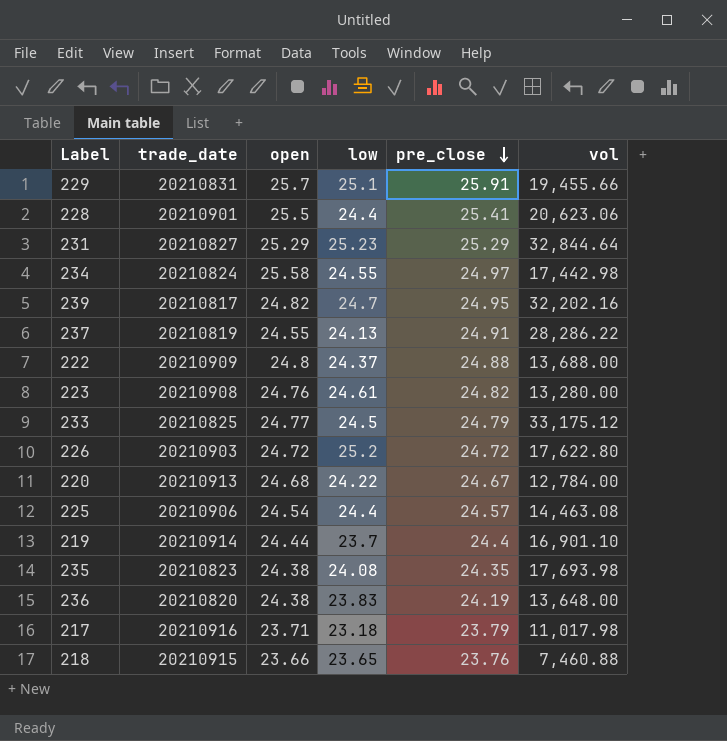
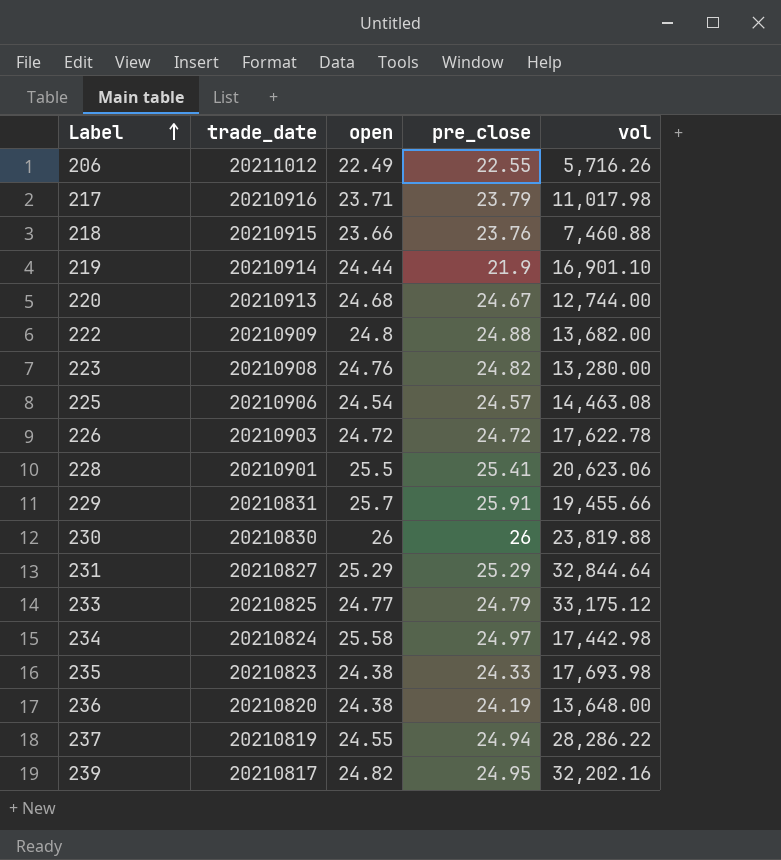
row order: pre_close descending -> Label ascending
column low | position: 4 -> none
row 206: none -> 20211012 | 22.49 | 22.55 | 5,716.26
219 | pre_close: 24.4 -> 21.9
220 | vol: 12,784.00 -> 12,744.00
222 | vol: 13,688.00 -> 13,682.00
226 | vol: 17,622.80 -> 17,622.78
row 230: none -> 20210830 | 26 | 26 | 23,819.88
235 | pre_close: 24.35 -> 24.33
237 | pre_close: 24.91 -> 24.94

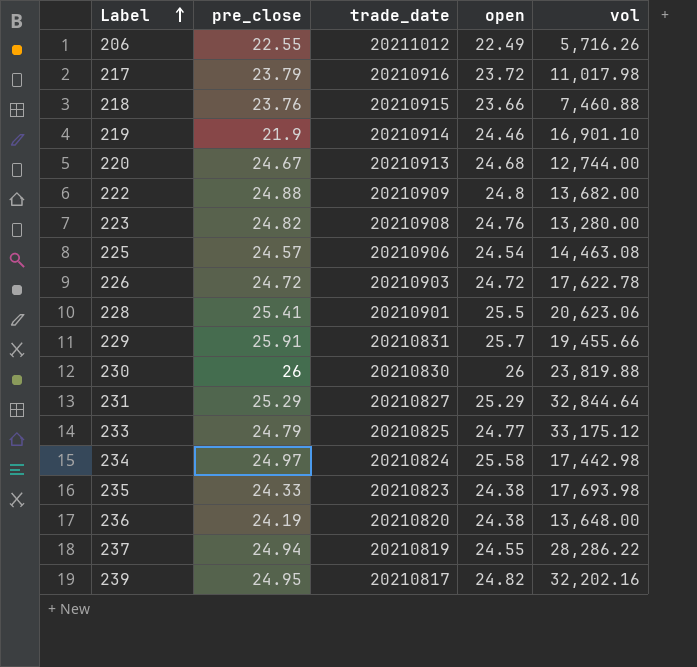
column pre_close | position: 4 -> 2
217 | open: 23.71 -> 23.72
219 | open: 24.44 -> 24.46

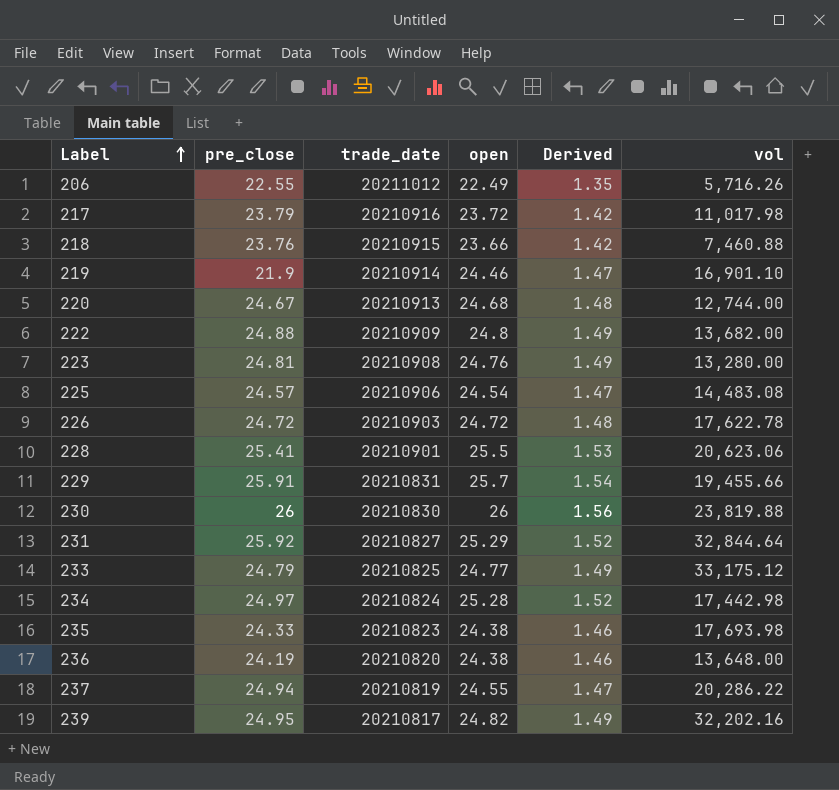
column Derived | formula: none -> [open] * 0.06
223 | pre_close: 24.82 -> 24.81
225 | vol: 14,463.08 -> 14,483.08
231 | pre_close: 25.29 -> 25.92
234 | open: 25.58 -> 25.28
237 | vol: 28,286.22 -> 20,286.22

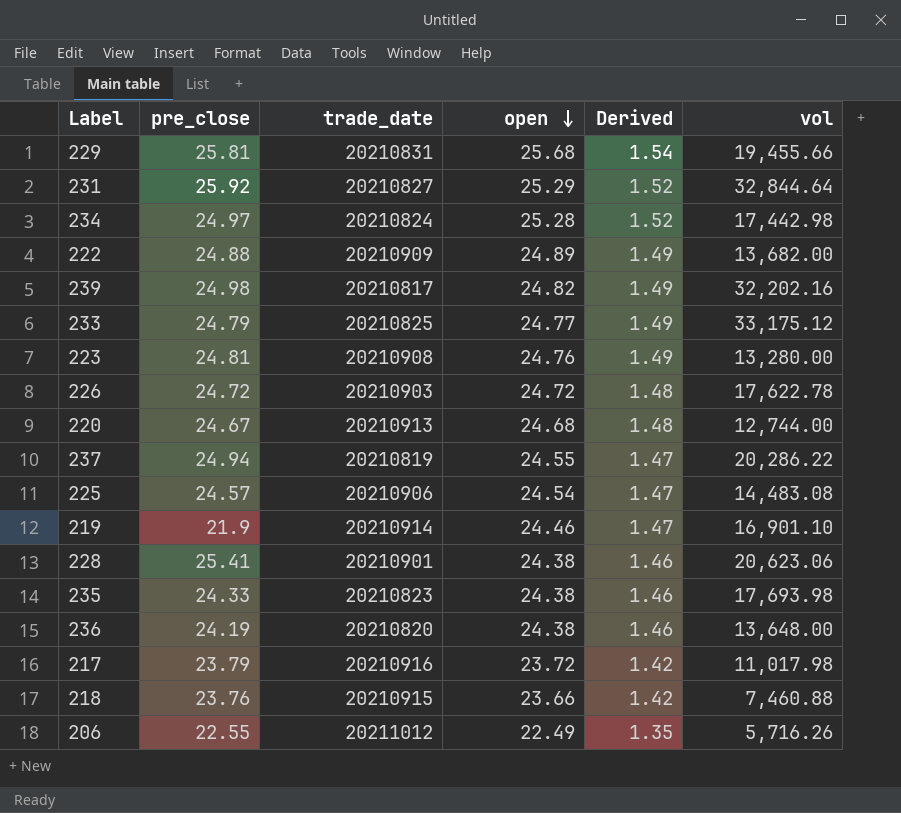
row order: Label ascending -> open descending
row 230: 26 | 20210830 | 26 | 1.56 | 23,819.88 -> none
229 | pre_close: 25.91 -> 25.81
229 | open: 25.7 -> 25.68
222 | open: 24.8 -> 24.89
239 | pre_close: 24.95 -> 24.98
228 | open: 25.5 -> 24.38
228 | Derived: 1.53 -> 1.46

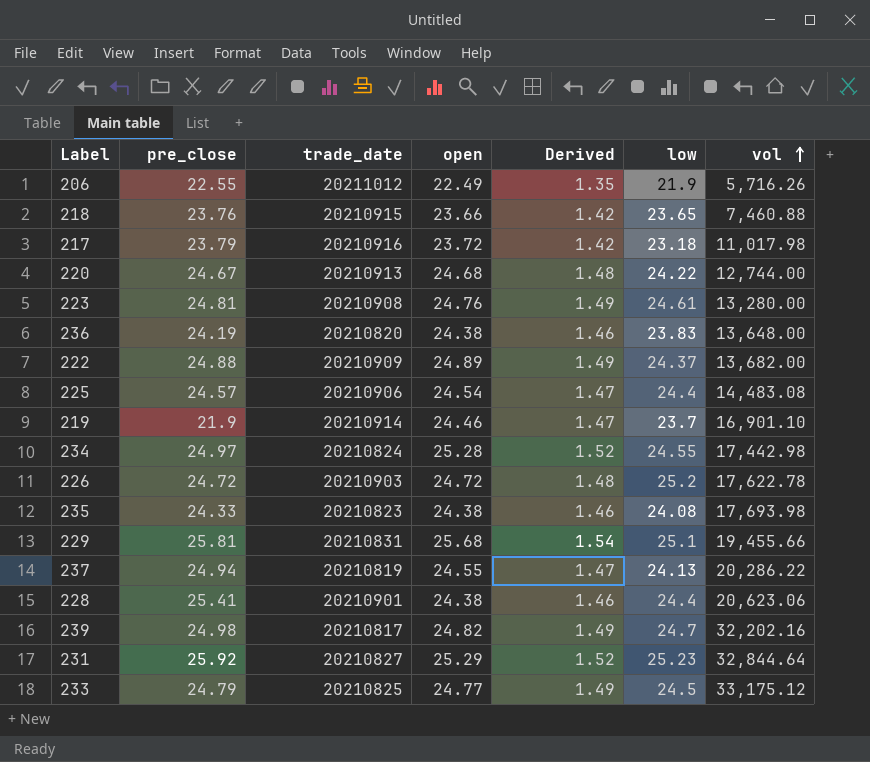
row order: open descending -> vol ascending
column low | position: none -> 6

